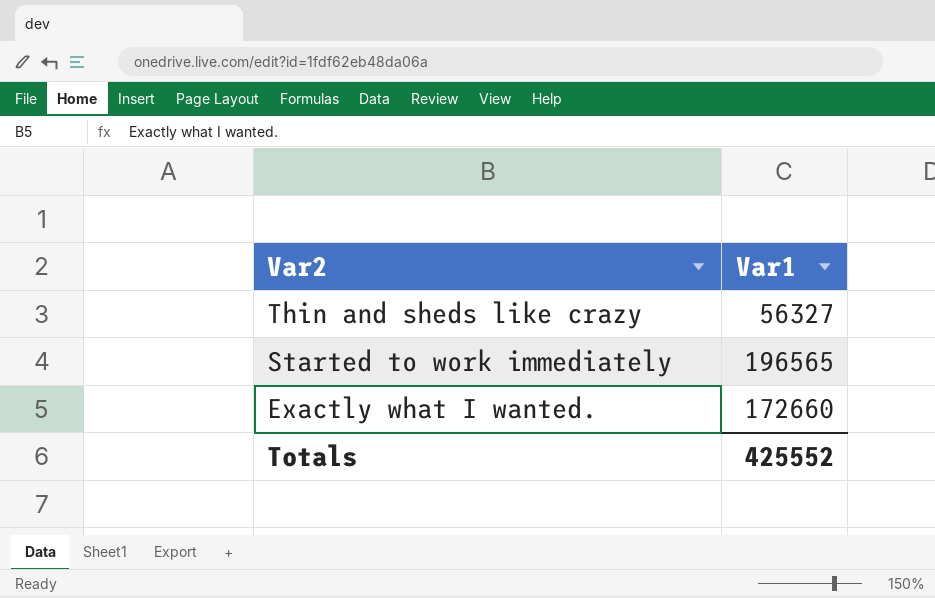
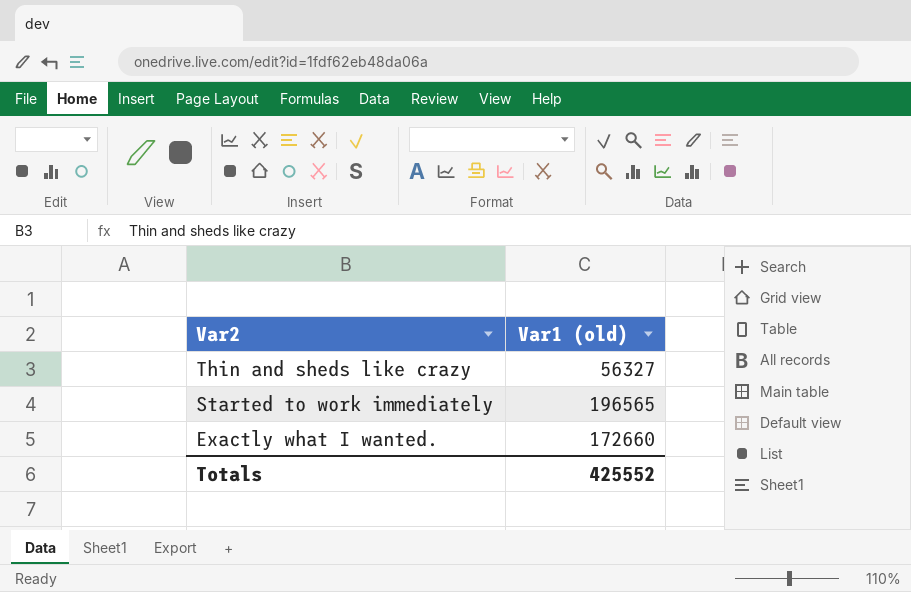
column name: Var1 -> Var1 (old)

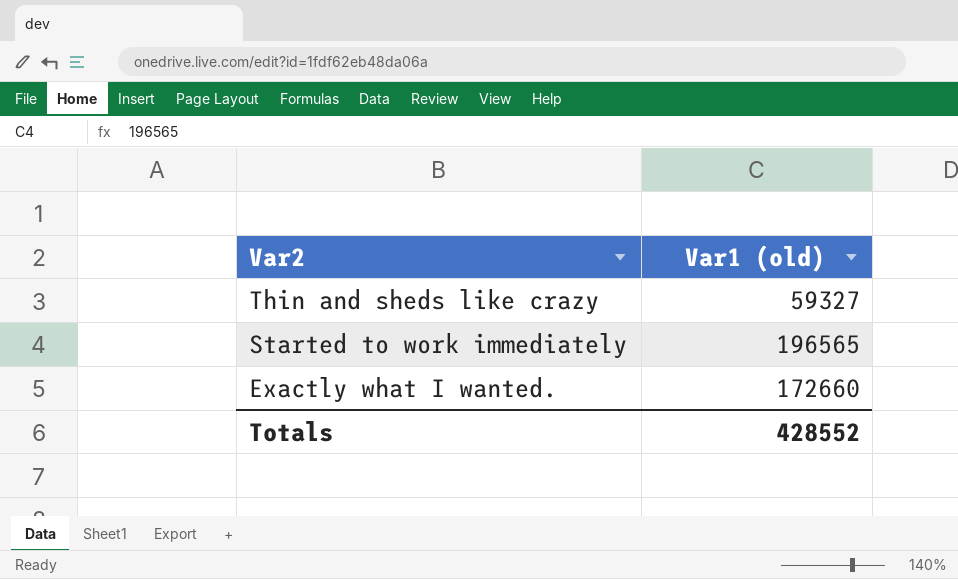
Thin and sheds like crazy | Var1 (old): 56327 -> 59327
Totals | Var1 (old): 425552 -> 428552

